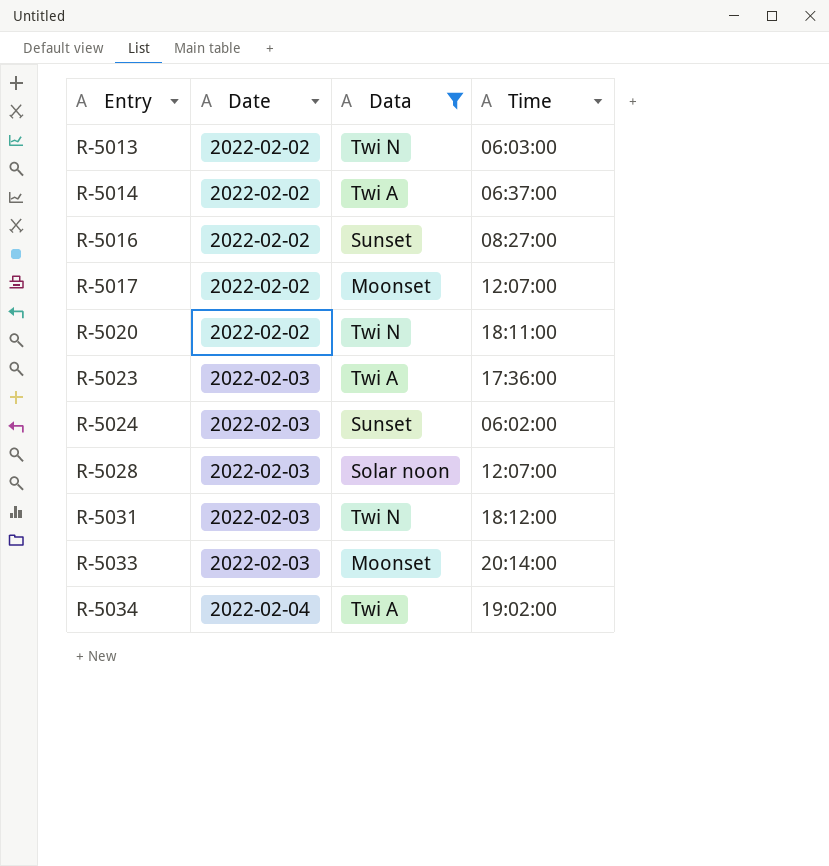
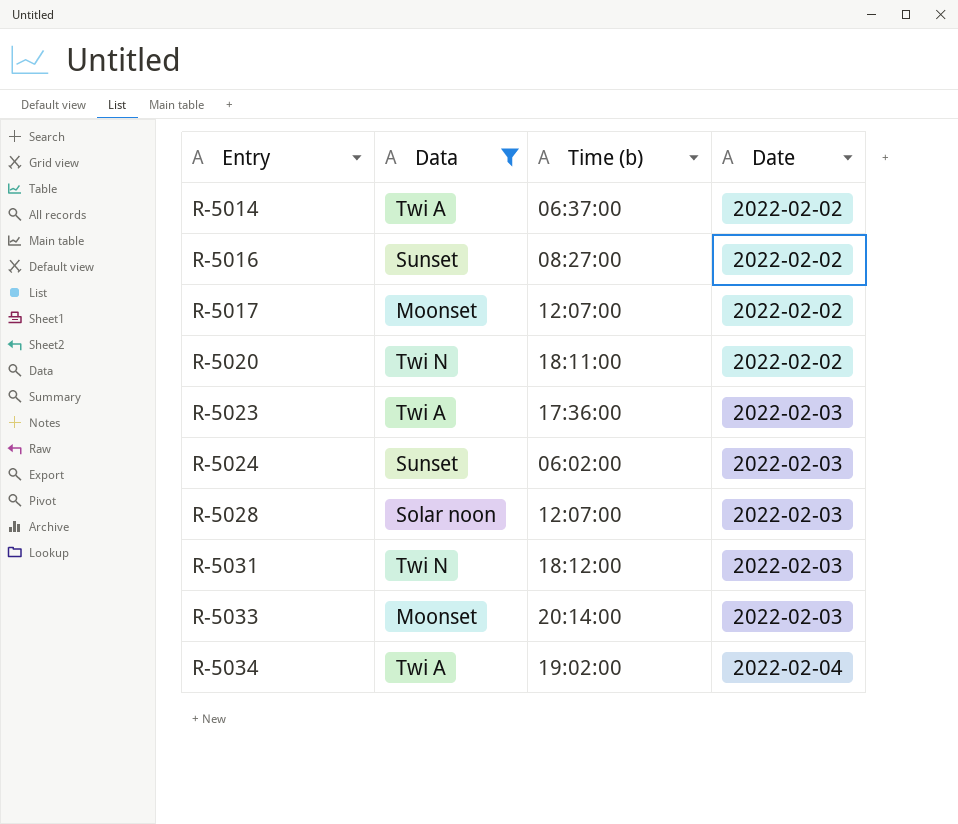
column name: Time -> Time (b)
column Date | position: 2 -> 4
row R-5013: 2022-02-02 | Twi N | 06:03:00 -> none

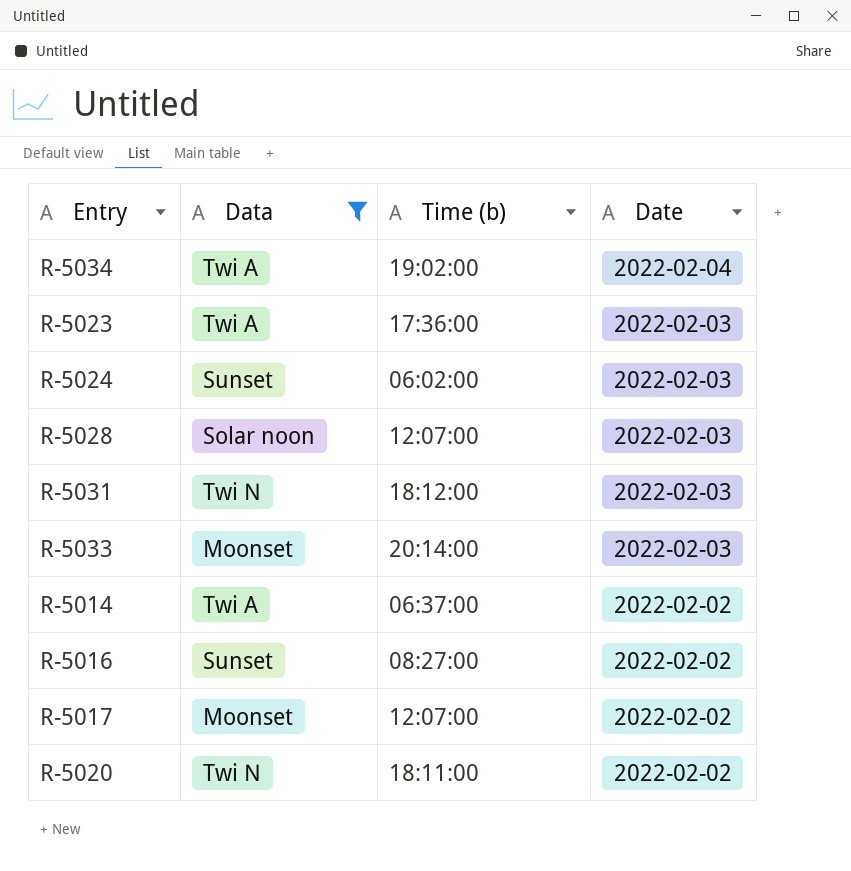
row order: Entry ascending -> Date descending

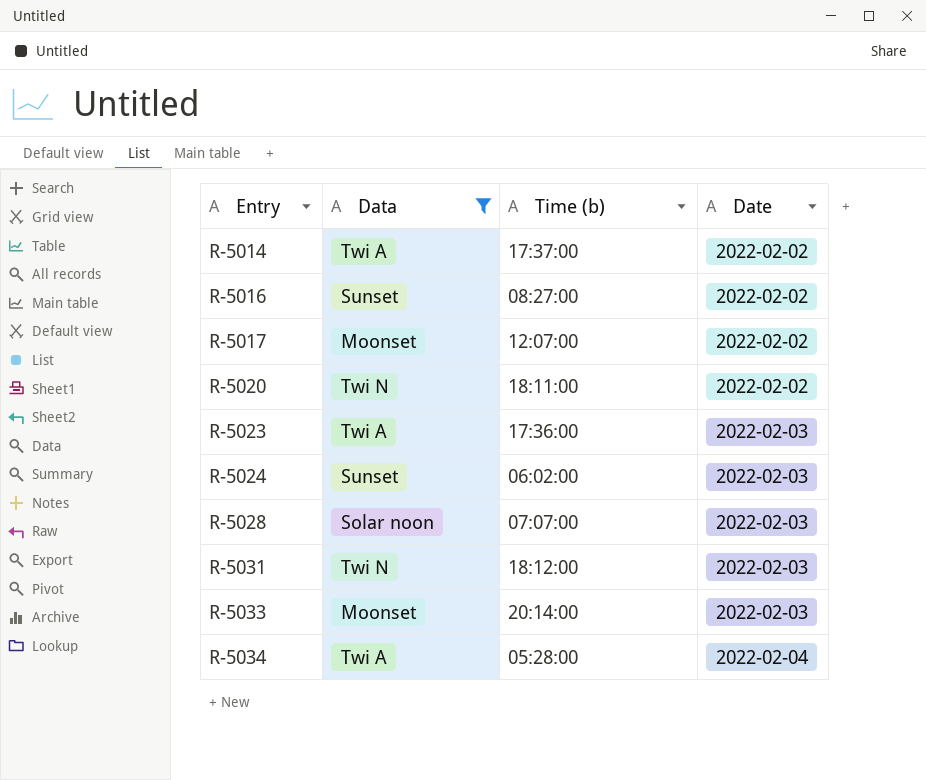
row order: Date descending -> Entry ascending
R-5014 | Time (b): 06:37:00 -> 17:37:00
R-5028 | Time (b): 12:07:00 -> 07:07:00
R-5034 | Time (b): 19:02:00 -> 05:28:00

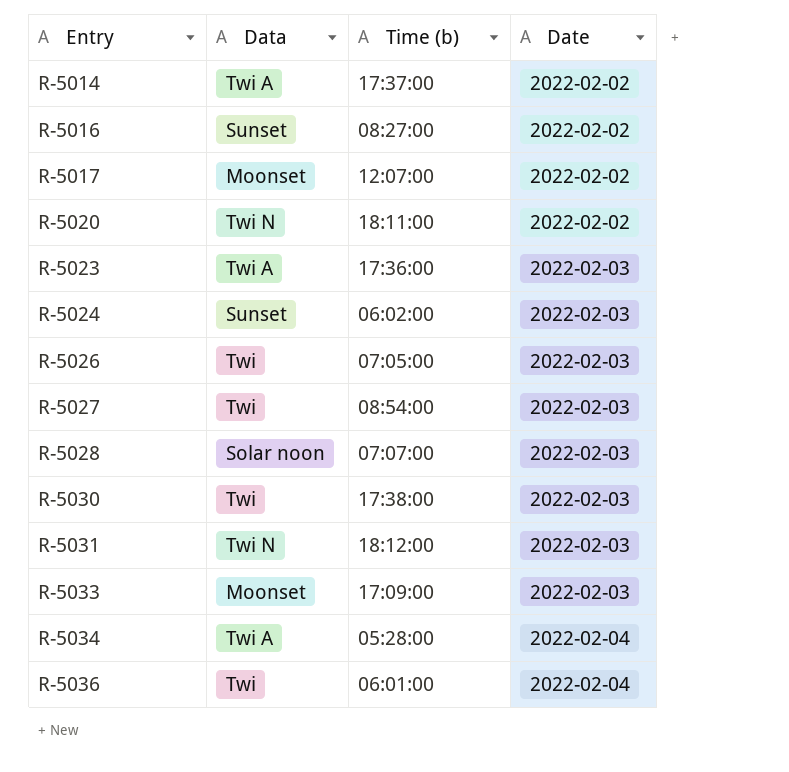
filter: Data != Twi -> none
R-5033 | Time (b): 20:14:00 -> 17:09:00

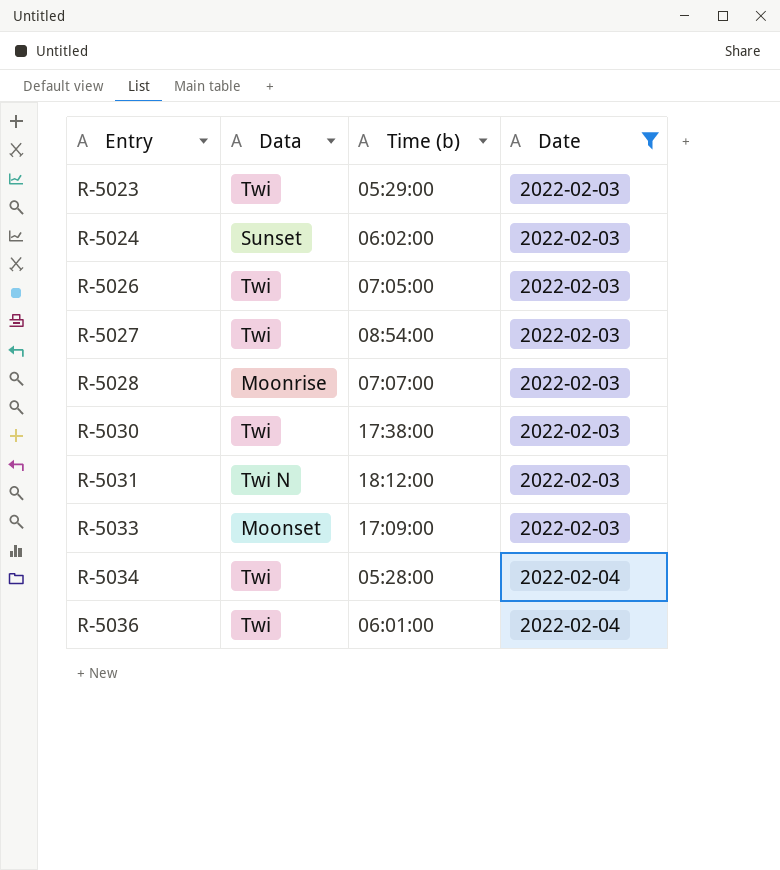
filter: none -> Date != 2022-02-02
R-5023 | Data: Twi A -> Twi
R-5023 | Time (b): 17:36:00 -> 05:29:00
R-5028 | Data: Solar noon -> Moonrise
R-5034 | Data: Twi A -> Twi

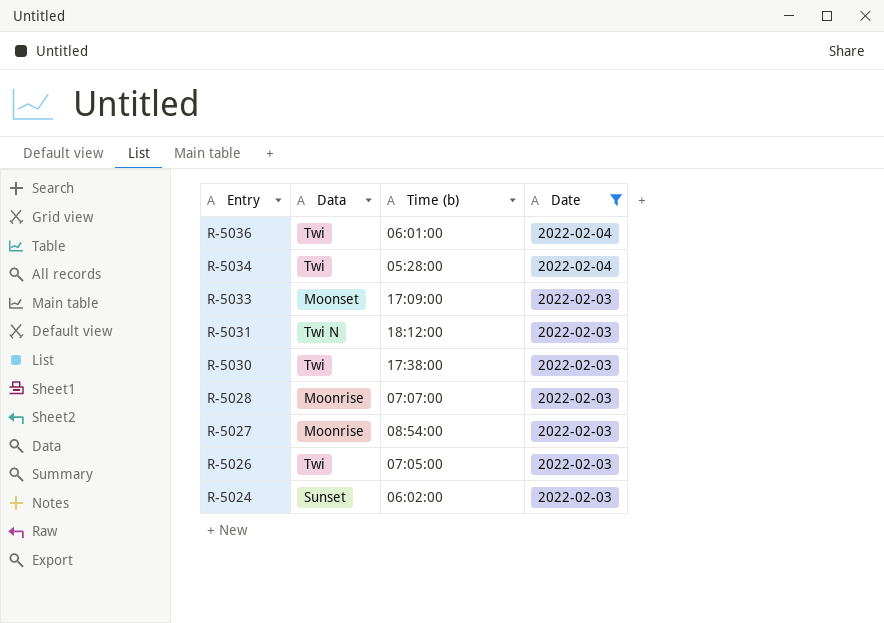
row order: Entry ascending -> Entry descending
row R-5023: Twi | 05:29:00 | 2022-02-03 -> none
R-5027 | Data: Twi -> Moonrise

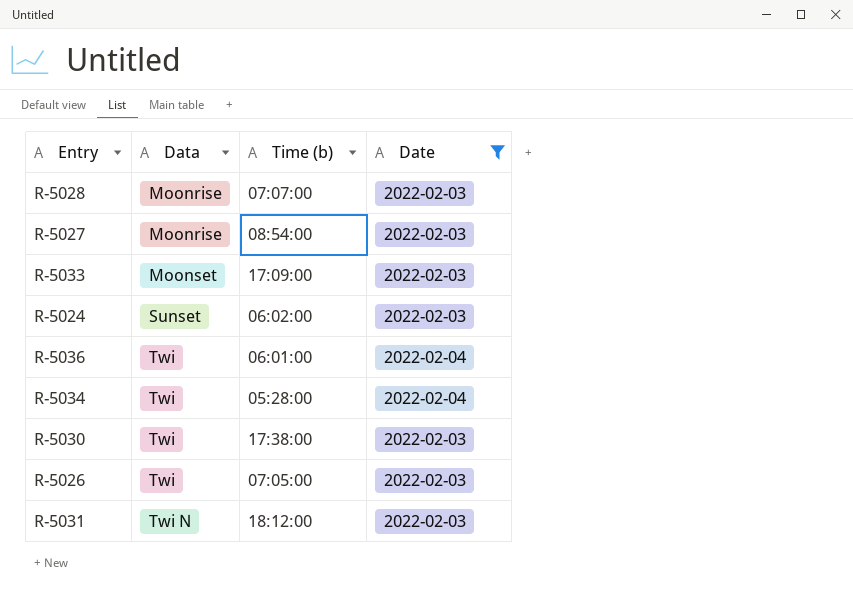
row order: Entry descending -> Data ascending

